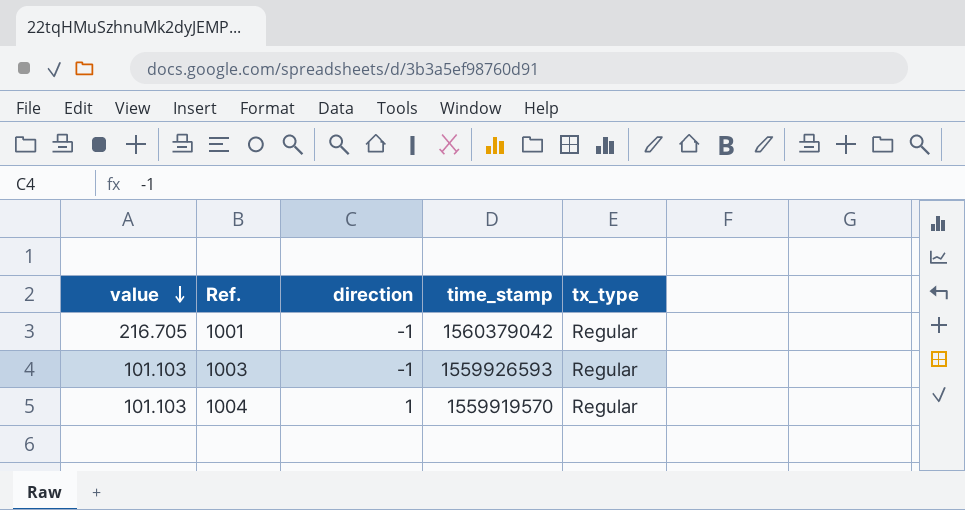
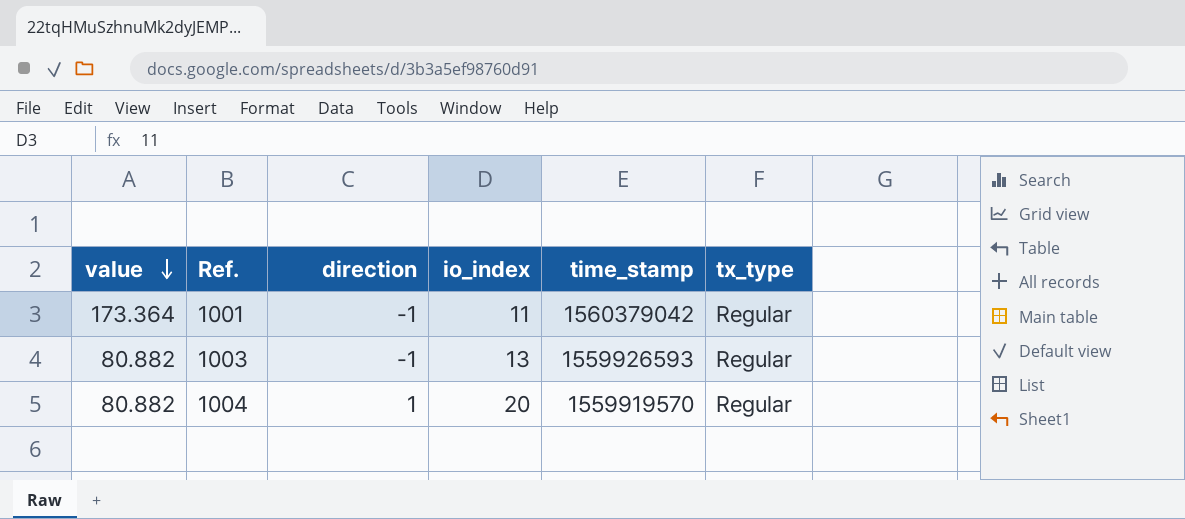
column io_index | position: none -> 4
1001 | value: 216.705 -> 173.364
1003 | value: 101.103 -> 80.882
1004 | value: 101.103 -> 80.882

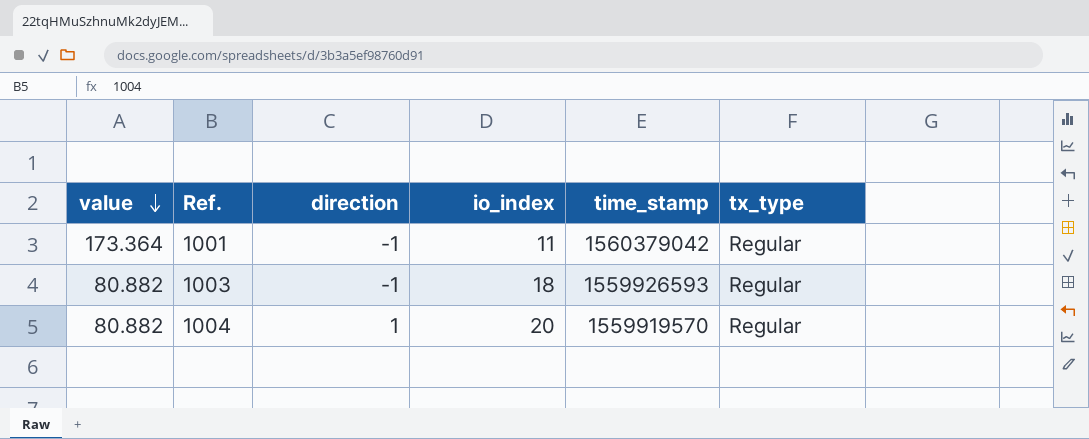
1003 | io_index: 13 -> 18

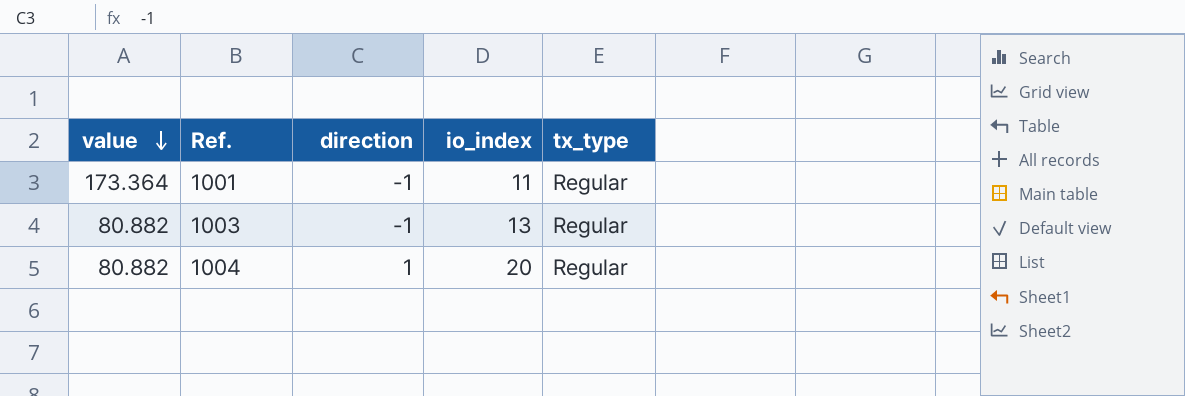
column time_stamp | position: 5 -> none
1003 | io_index: 18 -> 13

